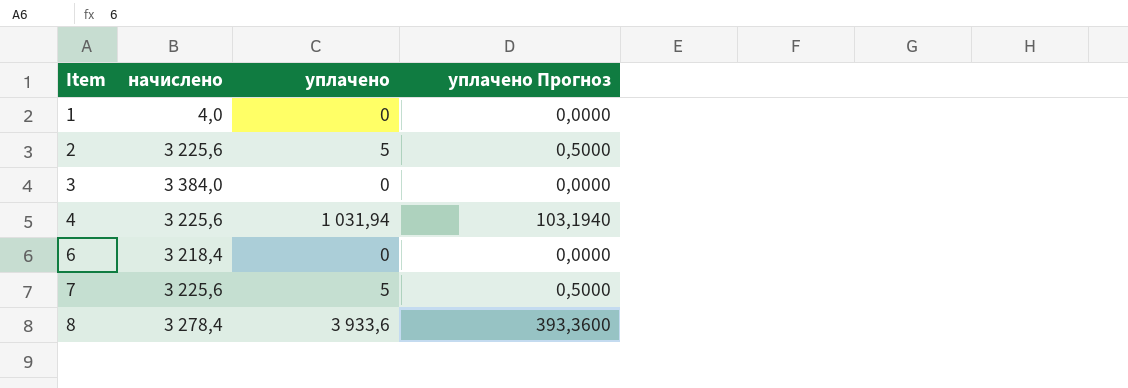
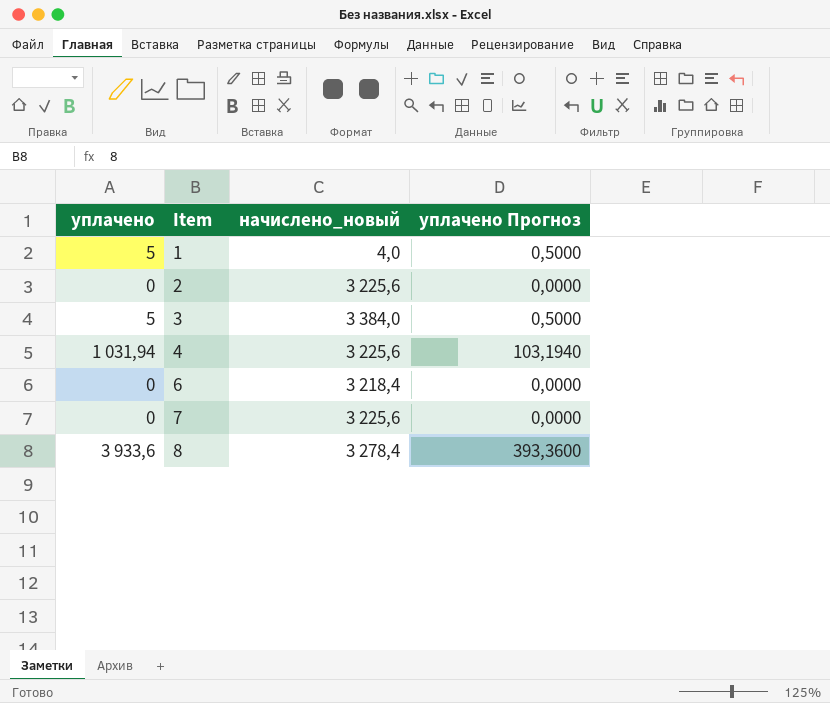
column уплачено | position: 3 -> 1
column name: начислено -> начислено_новый
1 | уплачено: 0 -> 5
1 | уплачено Прогноз: 0,0000 -> 0,5000
2 | уплачено: 5 -> 0
2 | уплачено Прогноз: 0,5000 -> 0,0000
3 | уплачено: 0 -> 5
3 | уплачено Прогноз: 0,0000 -> 0,5000
7 | уплачено: 5 -> 0
7 | уплачено Прогноз: 0,5000 -> 0,0000

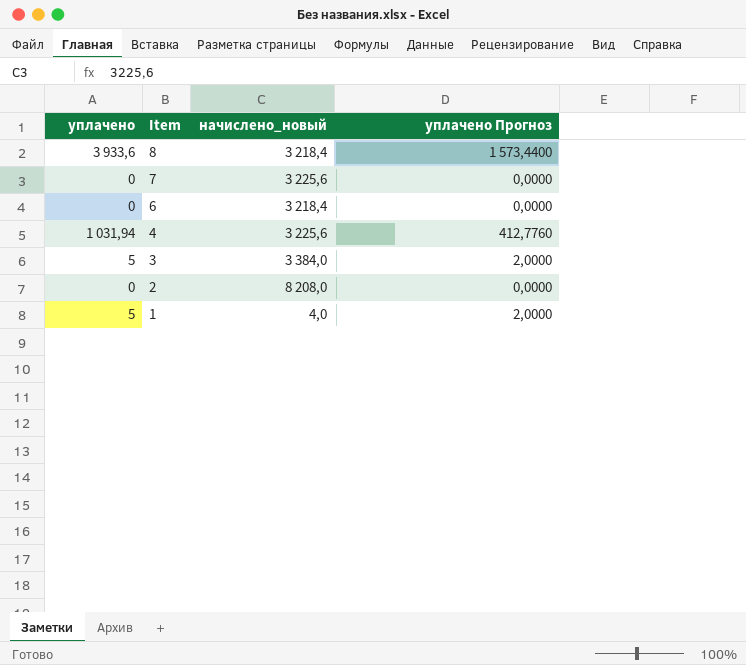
row order: Item ascending -> Item descending
column уплачено Прогноз | formula: [уплачено] * 0,1 -> [уплачено] * 0,4
8 | начислено_новый: 3 278,4 -> 3 218,4
2 | начислено_новый: 3 225,6 -> 8 208,0

